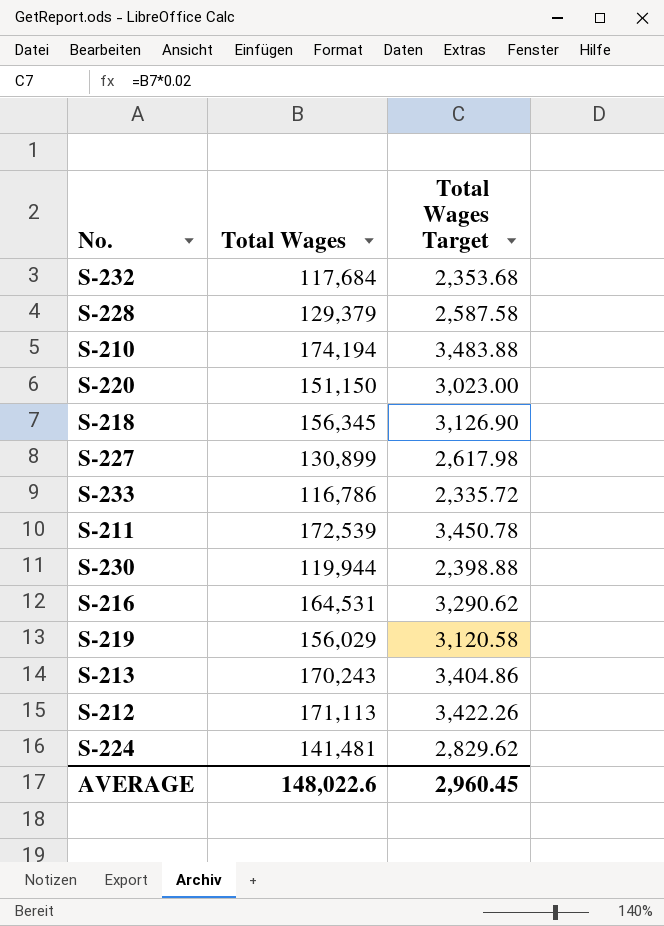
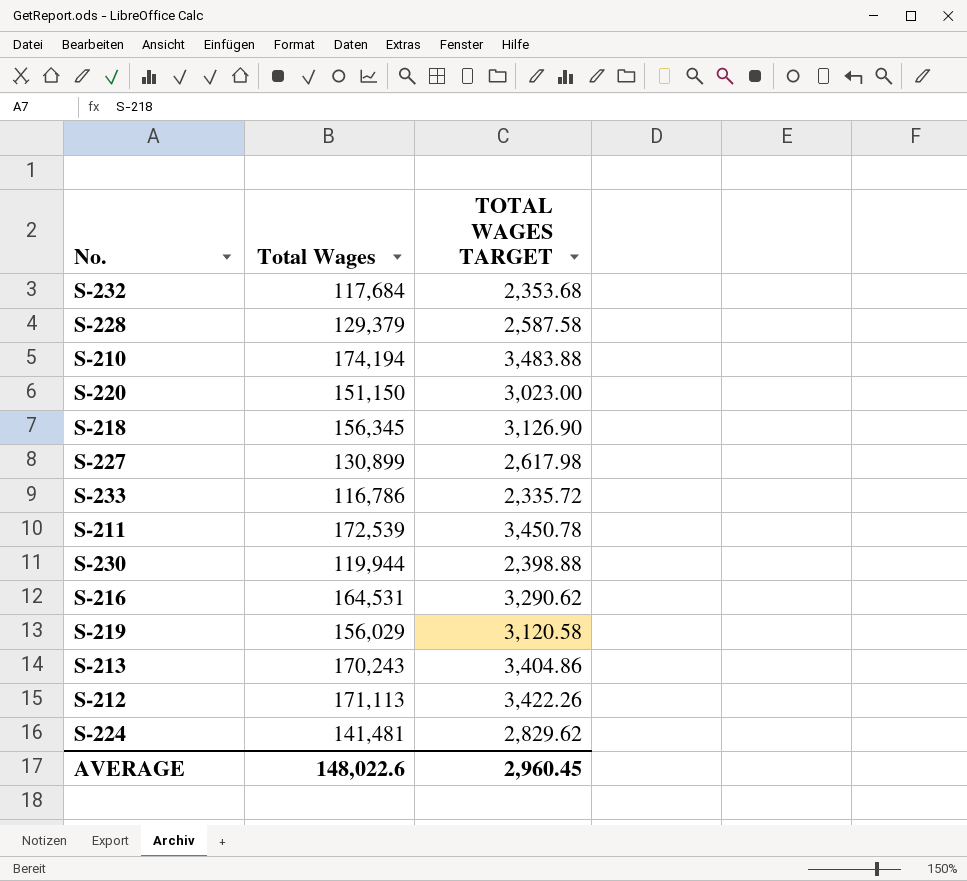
column name: Total Wages Target -> TOTAL WAGES TARGET

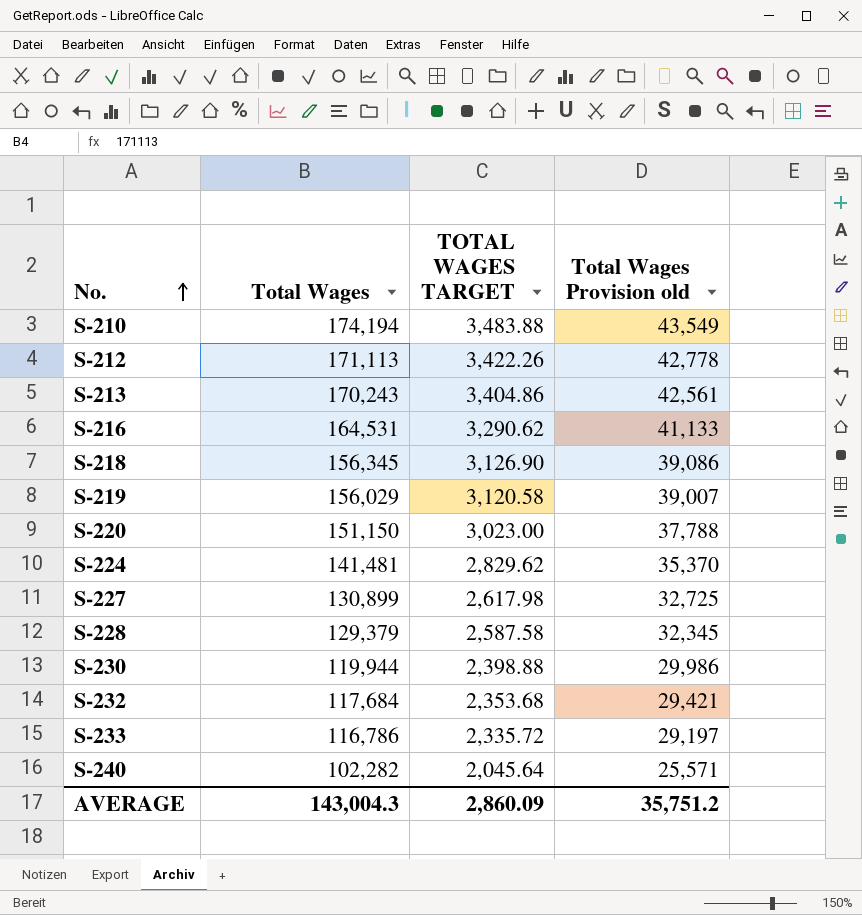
row order: none -> No. ascending
column Total Wages Provision old | formula: none -> [Total Wages] * 0.25
row S-211: 172,539 | 3,450.78 -> none
row S-240: none -> 102,282 | 2,045.64 | 25,571
AVERAGE | Total Wages: 148,022.6 -> 143,004.3
AVERAGE | TOTAL WAGES TARGET: 2,960.45 -> 2,860.09

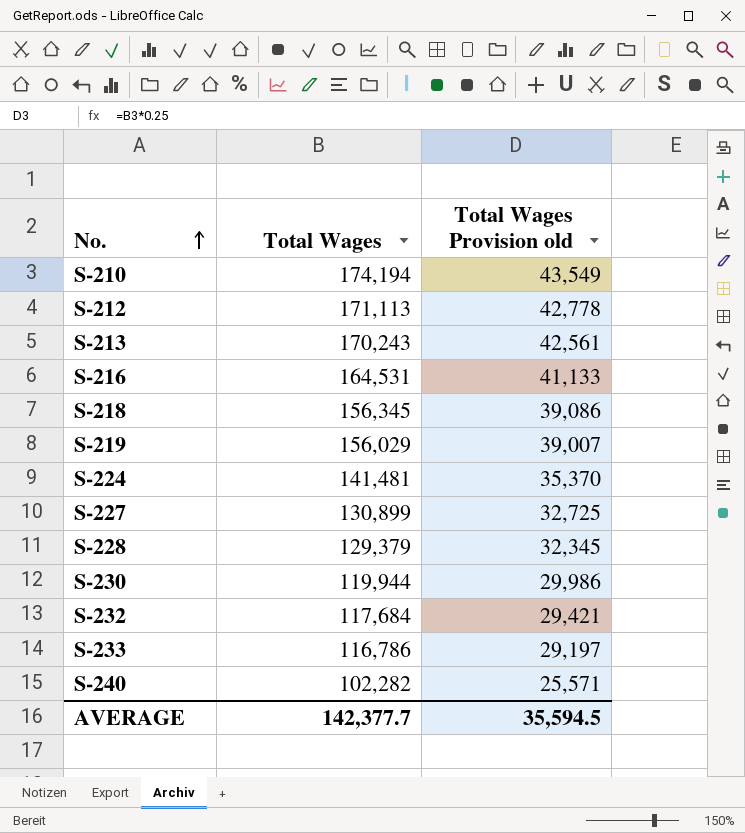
column TOTAL WAGES TARGET | formula: [Total Wages] * 0.02 -> none
row S-220: 151,150 | 3,023.00 | 37,788 -> none
AVERAGE | Total Wages: 143,004.3 -> 142,377.7
AVERAGE | Total Wages Provision old: 35,751.2 -> 35,594.5

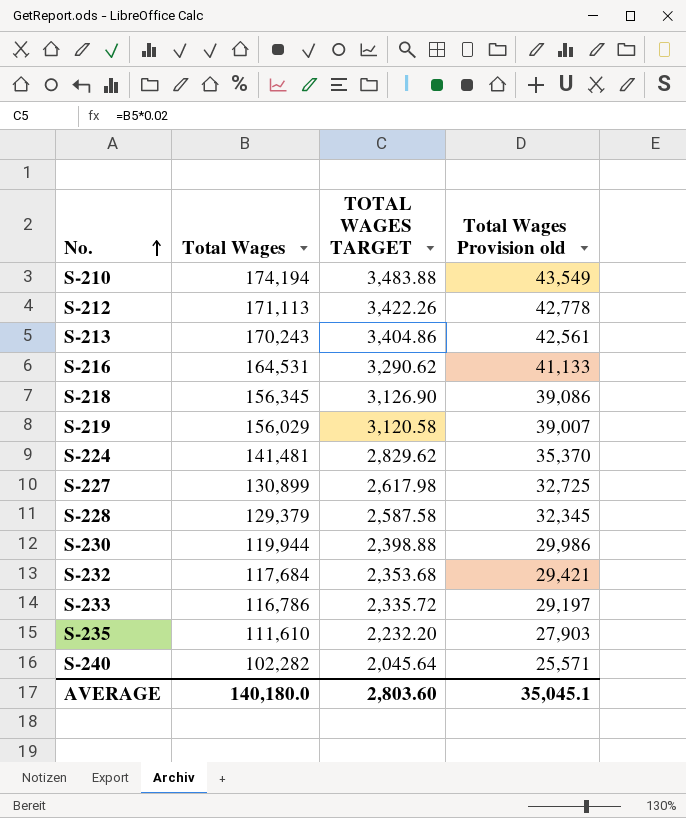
column TOTAL WAGES TARGET | formula: none -> [Total Wages] * 0.02
row S-235: none -> 111,610 | 2,232.20 | 27,903
AVERAGE | Total Wages: 142,377.7 -> 140,180.0
AVERAGE | Total Wages Provision old: 35,594.5 -> 35,045.1

